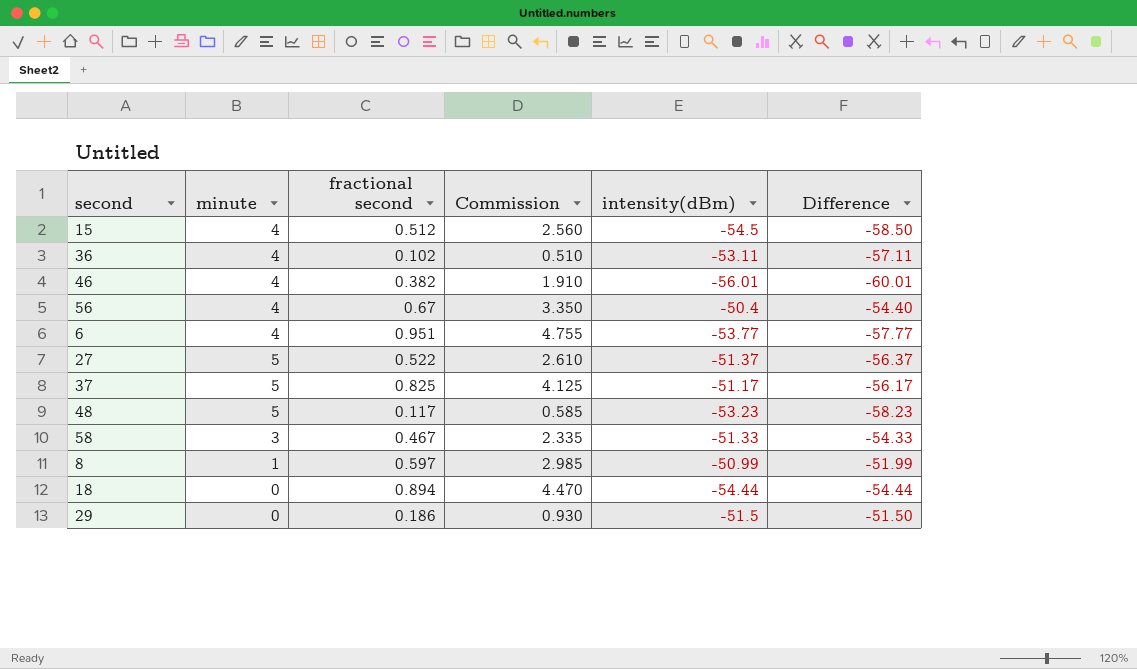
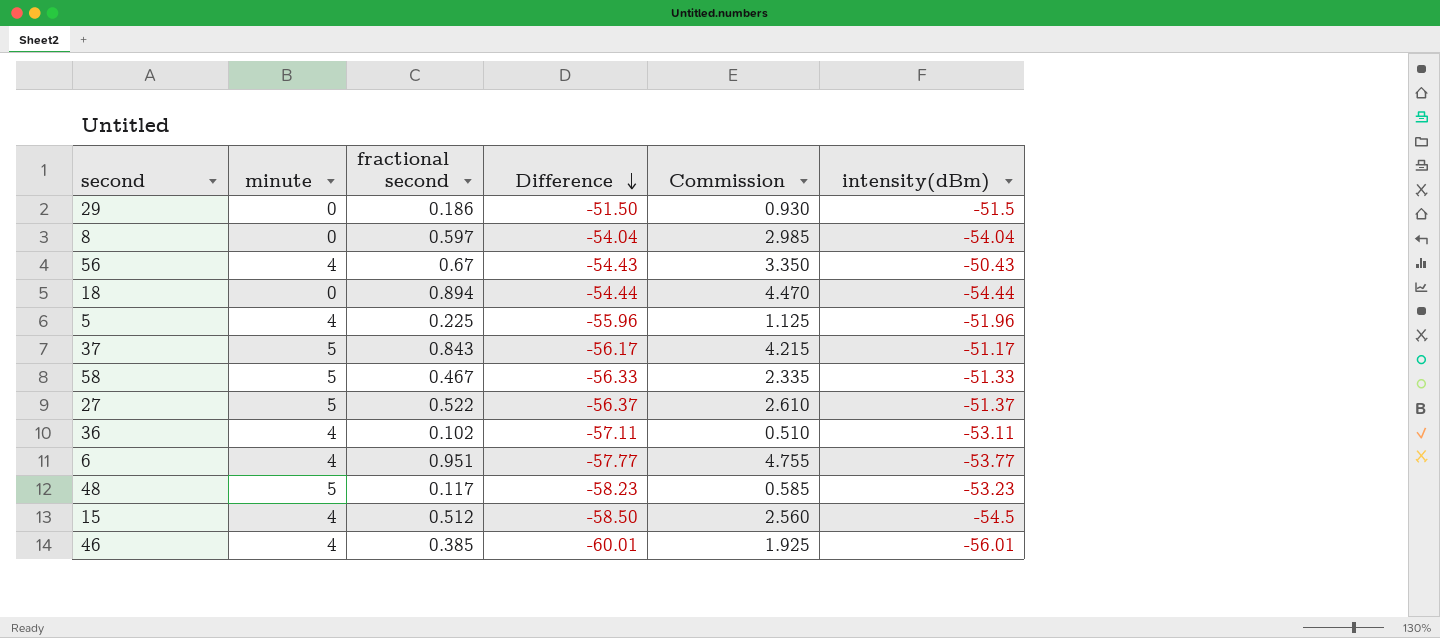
row order: none -> Difference descending
column Difference | position: 6 -> 4
8 | minute: 1 -> 0
8 | Difference: -51.99 -> -54.04
8 | intensity(dBm): -50.99 -> -54.04
56 | Difference: -54.40 -> -54.43
56 | intensity(dBm): -50.4 -> -50.43
row 5: none -> 4 | 0.225 | -55.96 | 1.125 | -51.96
37 | fractional second: 0.825 -> 0.843
37 | Commission: 4.125 -> 4.215
58 | minute: 3 -> 5
58 | Difference: -54.33 -> -56.33
46 | fractional second: 0.382 -> 0.385
46 | Commission: 1.910 -> 1.925

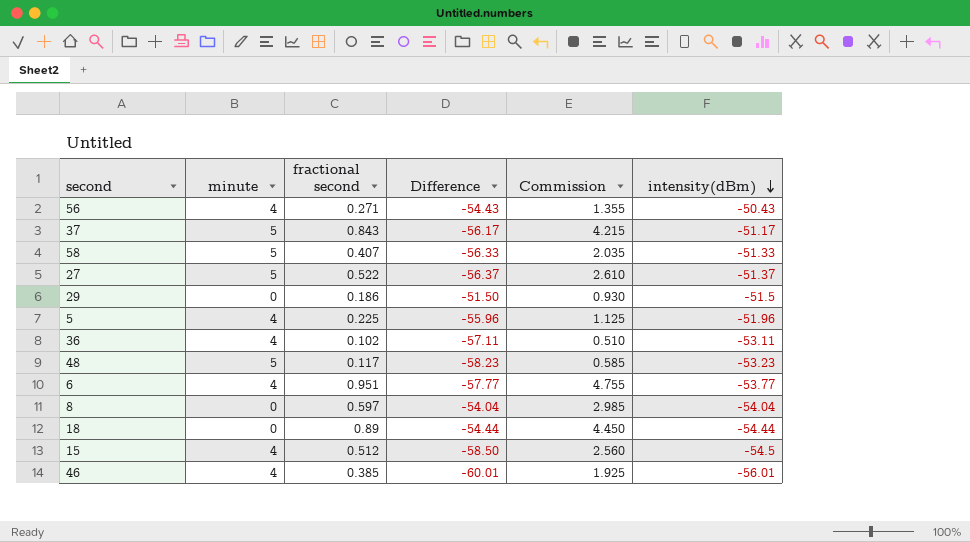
row order: Difference descending -> intensity(dBm) descending
56 | fractional second: 0.67 -> 0.271
56 | Commission: 3.350 -> 1.355
58 | fractional second: 0.467 -> 0.407
58 | Commission: 2.335 -> 2.035
18 | fractional second: 0.894 -> 0.89
18 | Commission: 4.470 -> 4.450

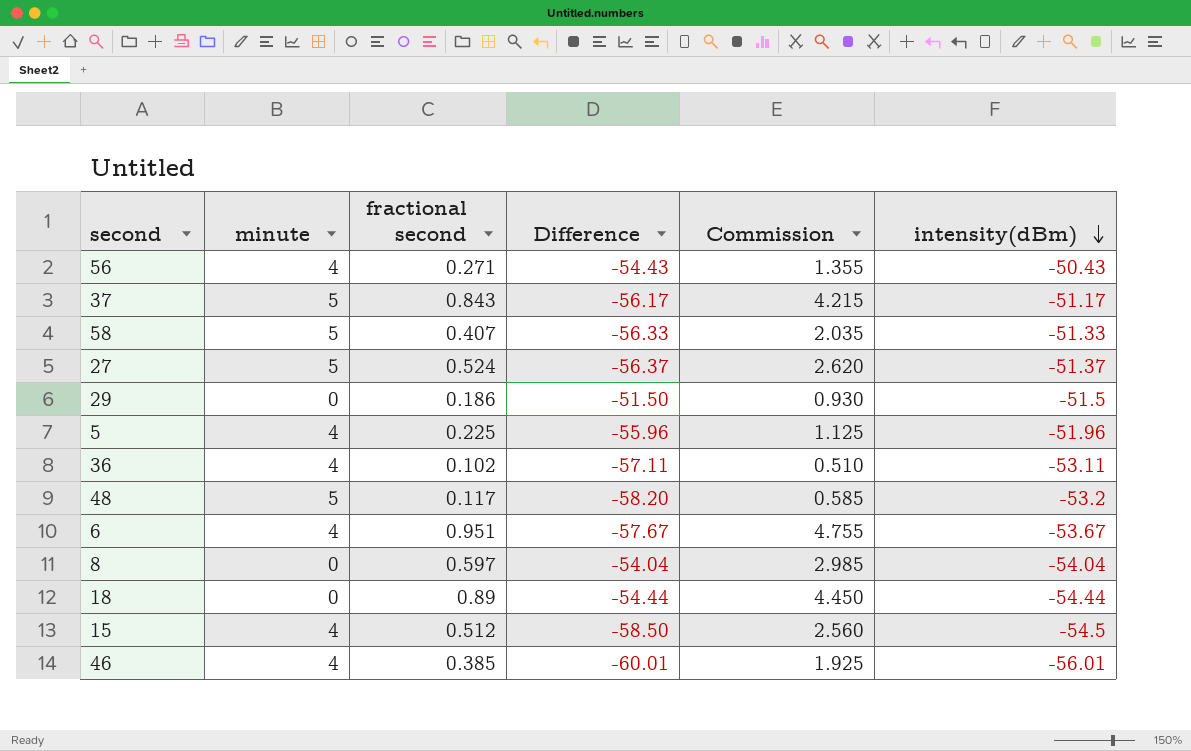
27 | fractional second: 0.522 -> 0.524
27 | Commission: 2.610 -> 2.620
48 | Difference: -58.23 -> -58.20
48 | intensity(dBm): -53.23 -> -53.2
6 | Difference: -57.77 -> -57.67
6 | intensity(dBm): -53.77 -> -53.67

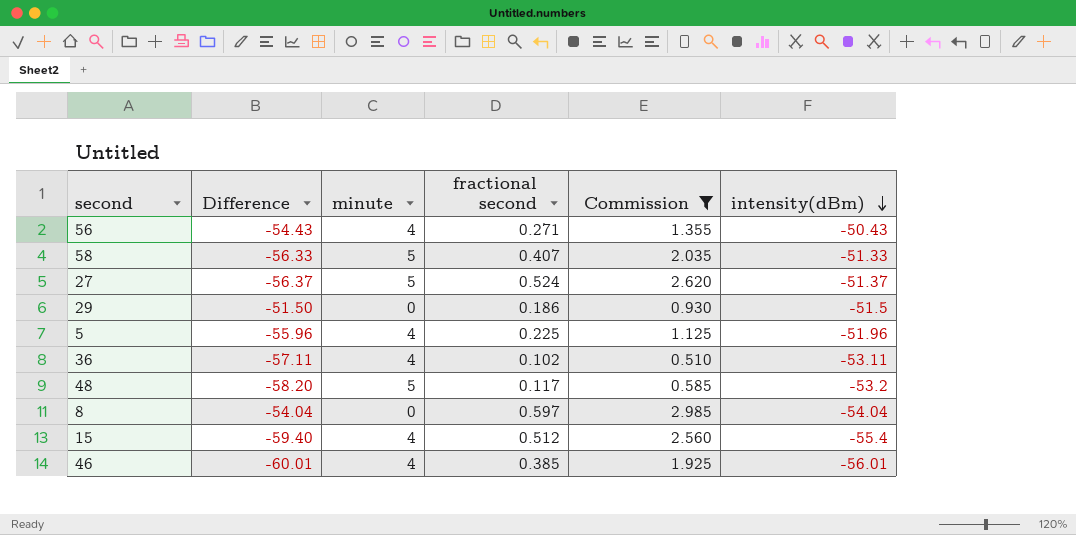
filter: none -> Commission <= 2.985
column Difference | position: 4 -> 2
15 | Difference: -58.50 -> -59.40
15 | intensity(dBm): -54.5 -> -55.4

